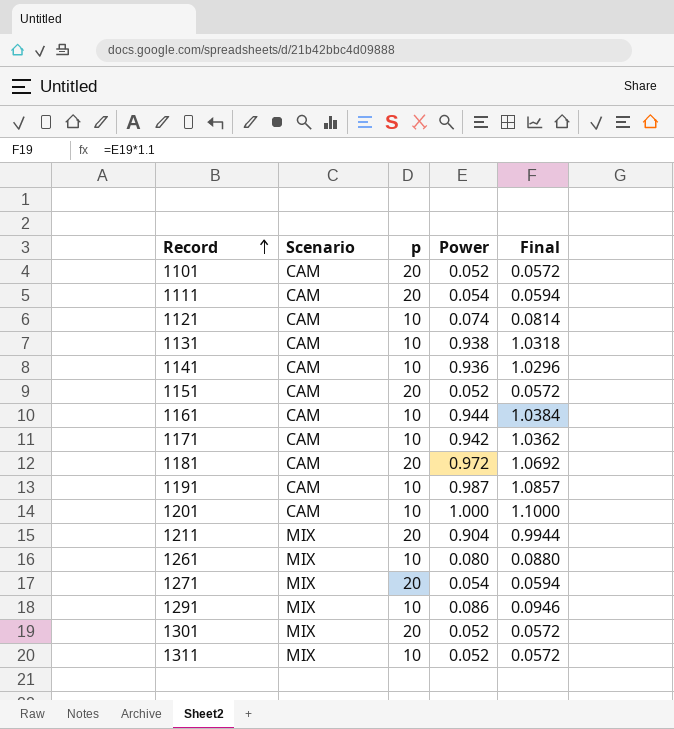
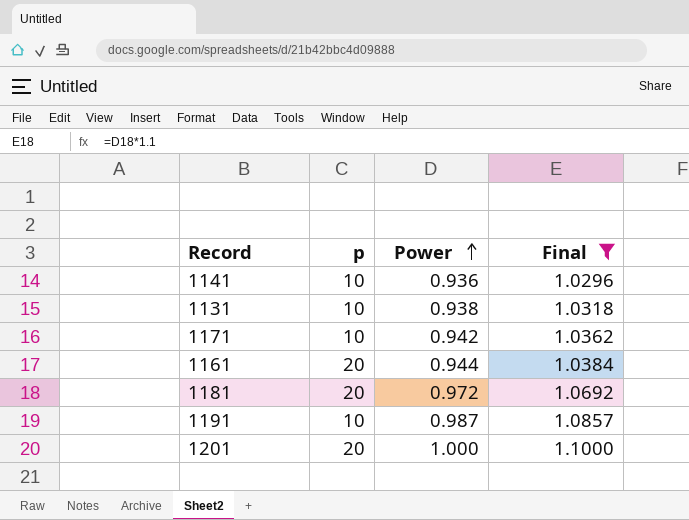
filter: none -> Final >= 1.0296
row order: Record ascending -> Power ascending
column Scenario | position: 2 -> none
1161 | p: 10 -> 20
1201 | p: 10 -> 20

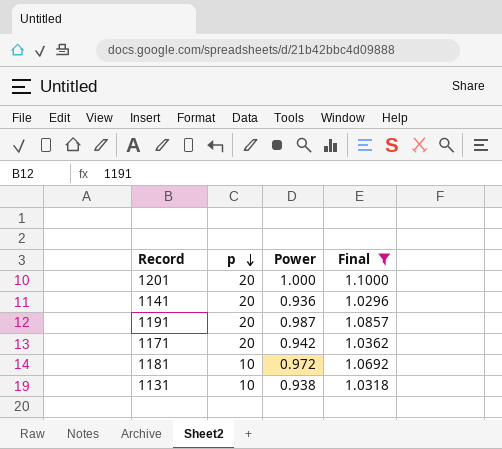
row order: Power ascending -> p descending
row 1161: 20 | 0.944 | 1.0384 -> none
1141 | p: 10 -> 20
1191 | p: 10 -> 20
1171 | p: 10 -> 20
1181 | p: 20 -> 10

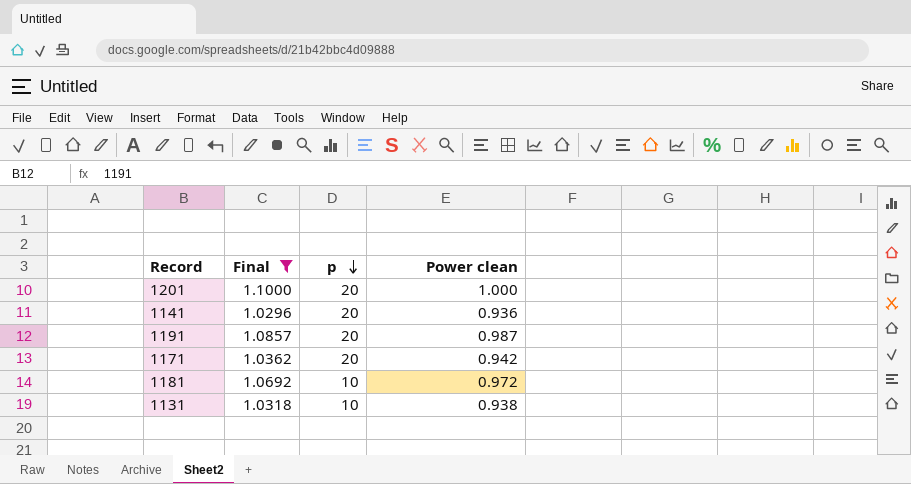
column Final | position: 4 -> 2
column name: Power -> Power clean

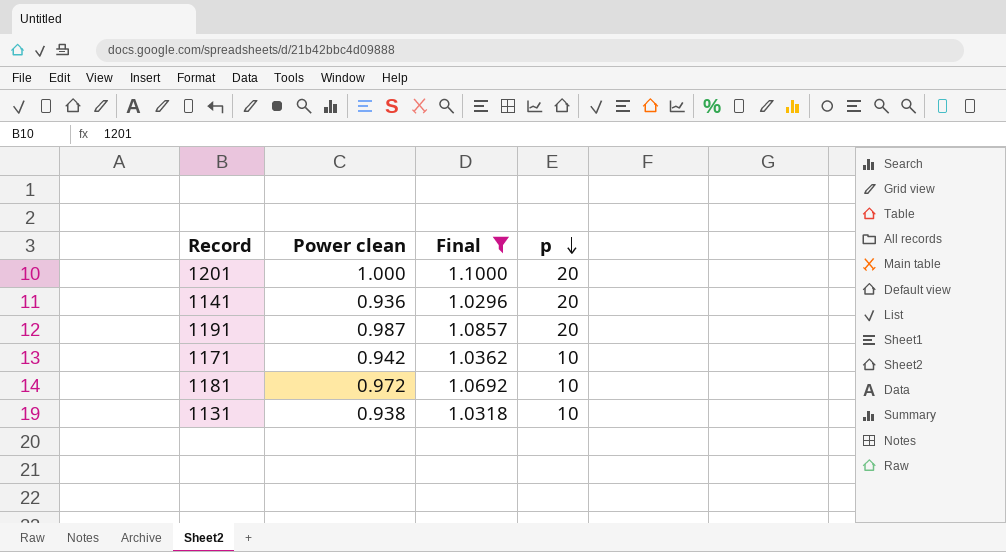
column Power clean | position: 4 -> 2
1171 | p: 20 -> 10

